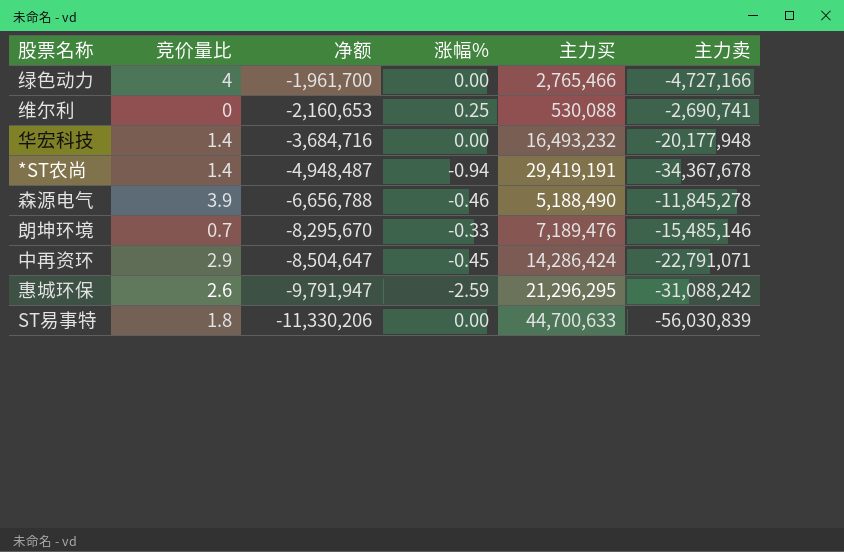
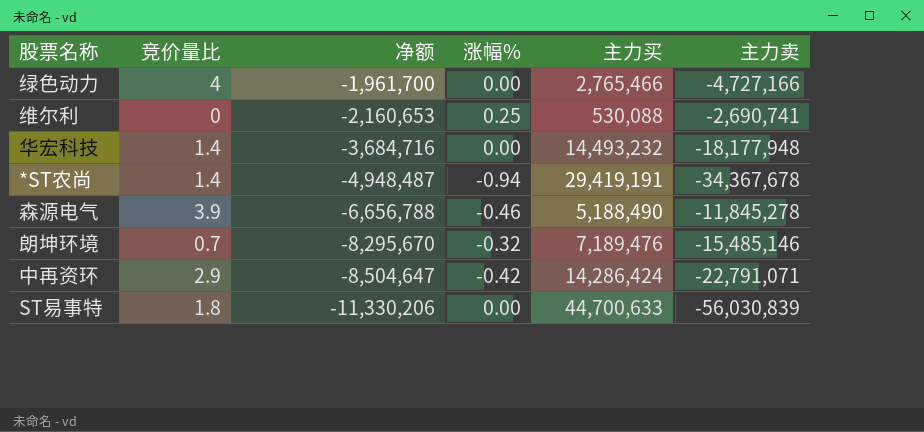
row 惠城环保: 2.6 | -9,791,947 | -2.59 | 21,296,295 | -31,088,242 -> none
华宏科技 | 主力买: 16,493,232 -> 14,493,232
华宏科技 | 主力卖: -20,177,948 -> -18,177,948
朗坤环境 | 涨幅%: -0.33 -> -0.32
中再资环 | 涨幅%: -0.45 -> -0.42

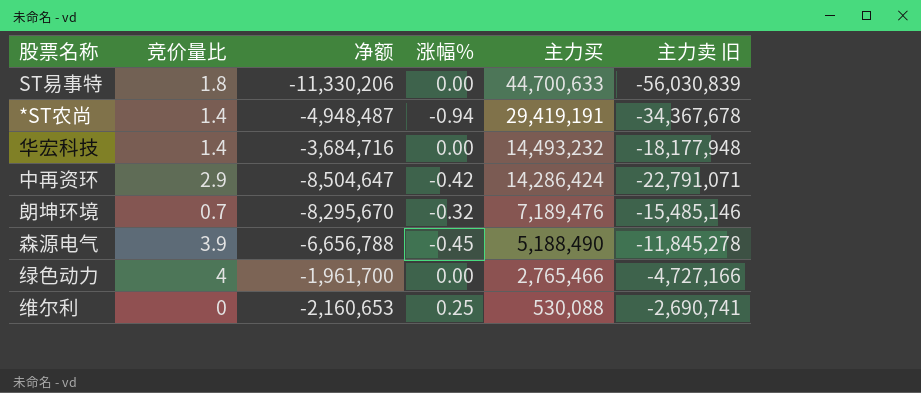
row order: 净额 descending -> 主力买 descending
column name: 主力卖 -> 主力卖 旧
森源电气 | 涨幅%: -0.46 -> -0.45

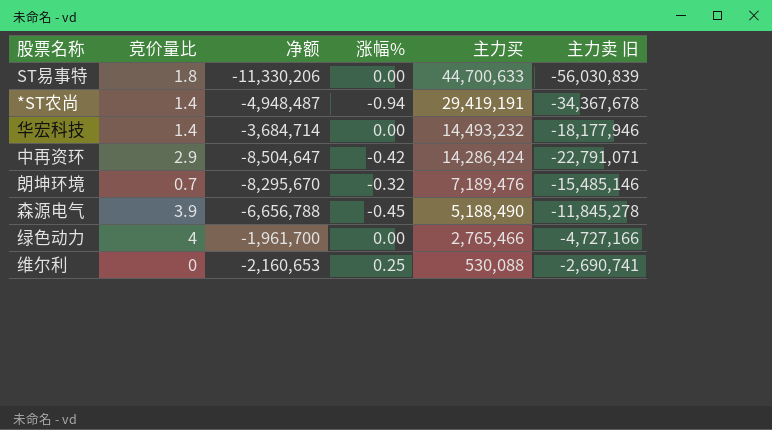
华宏科技 | 净额: -3,684,716 -> -3,684,714
华宏科技 | 主力卖 旧: -18,177,948 -> -18,177,946

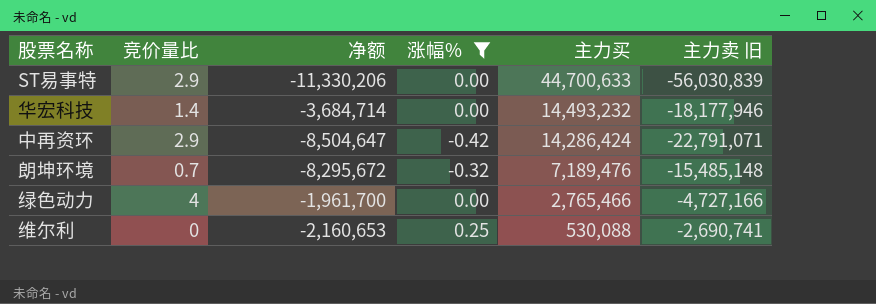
filter: none -> 涨幅% >= -0.42
ST易事特 | 竞价量比: 1.8 -> 2.9
朗坤环境 | 净额: -8,295,670 -> -8,295,672
朗坤环境 | 主力卖 旧: -15,485,146 -> -15,485,148

